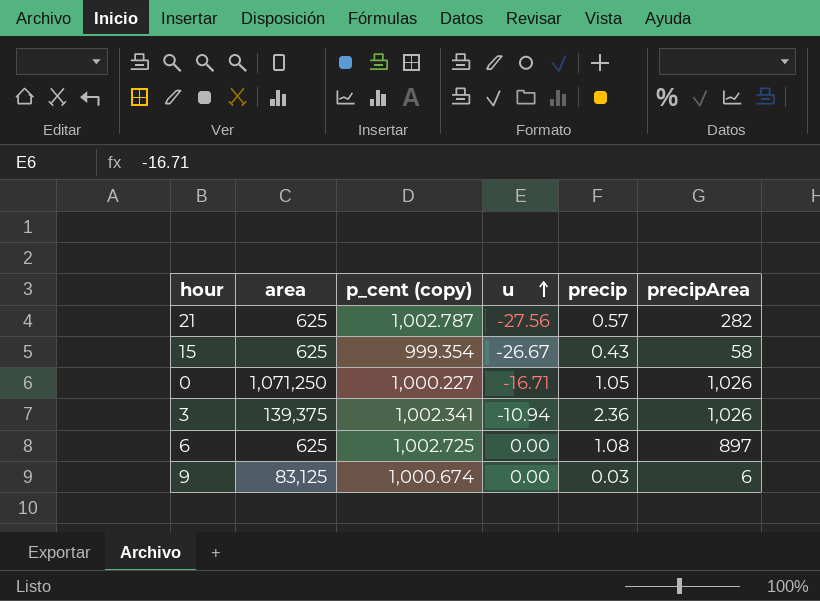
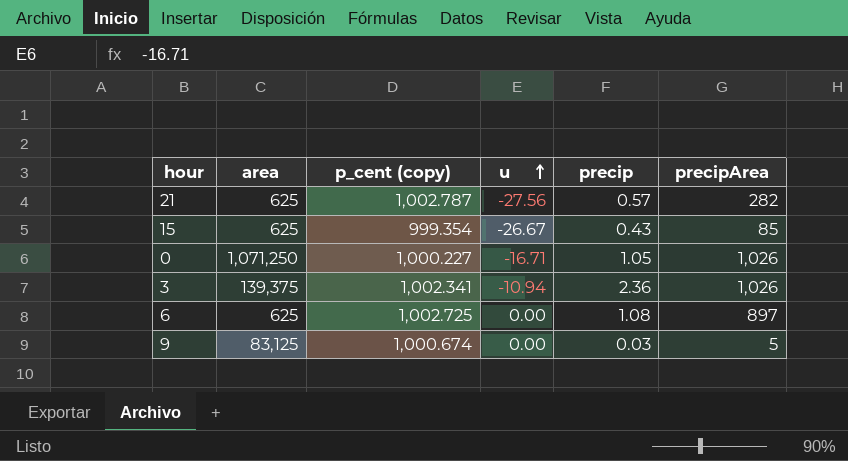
15 | precipArea: 58 -> 85
9 | precipArea: 6 -> 5

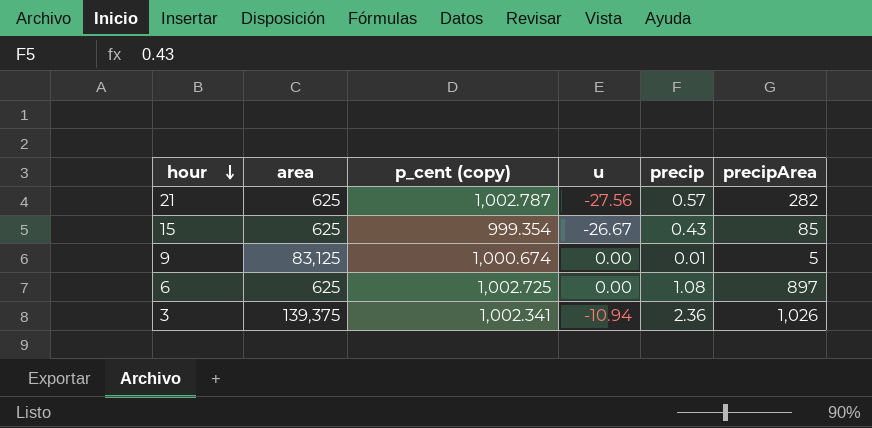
row order: u ascending -> hour descending
row 0: 1,071,250 | 1,000.227 | -16.71 | 1.05 | 1,026 -> none
9 | precip: 0.03 -> 0.01

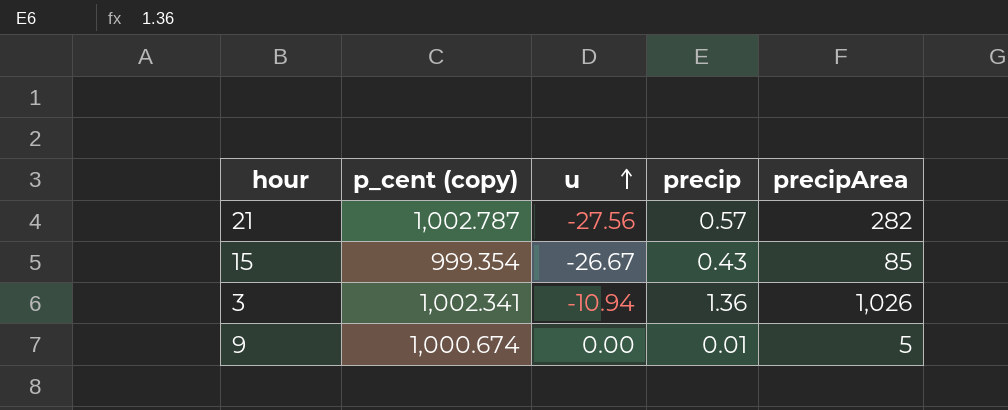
row order: hour descending -> u ascending
column area | position: 2 -> none
row 6: 625 | 1,002.725 | 0.00 | 1.08 | 897 -> none
3 | precip: 2.36 -> 1.36

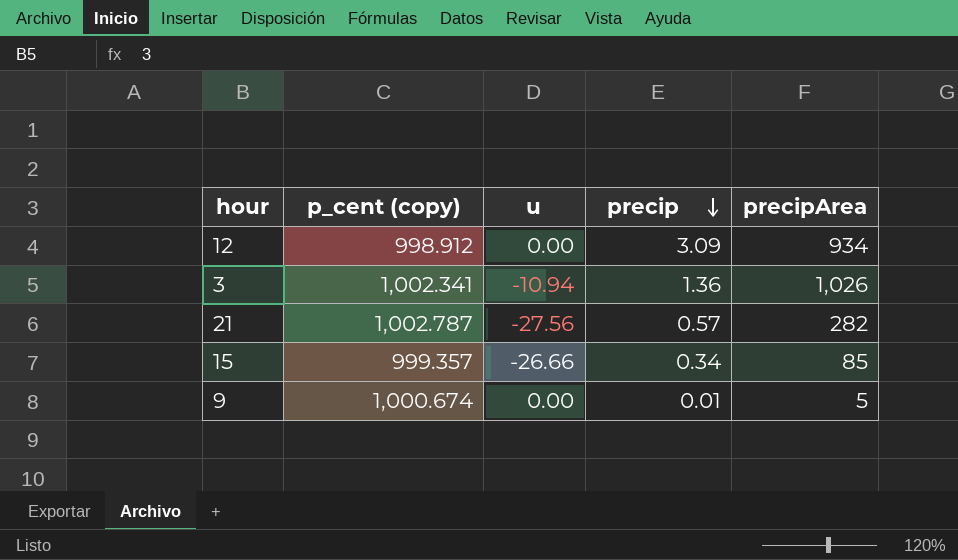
row order: u ascending -> precip descending
row 12: none -> 998.912 | 0.00 | 3.09 | 934
15 | p_cent (copy): 999.354 -> 999.357
15 | u: -26.67 -> -26.66
15 | precip: 0.43 -> 0.34

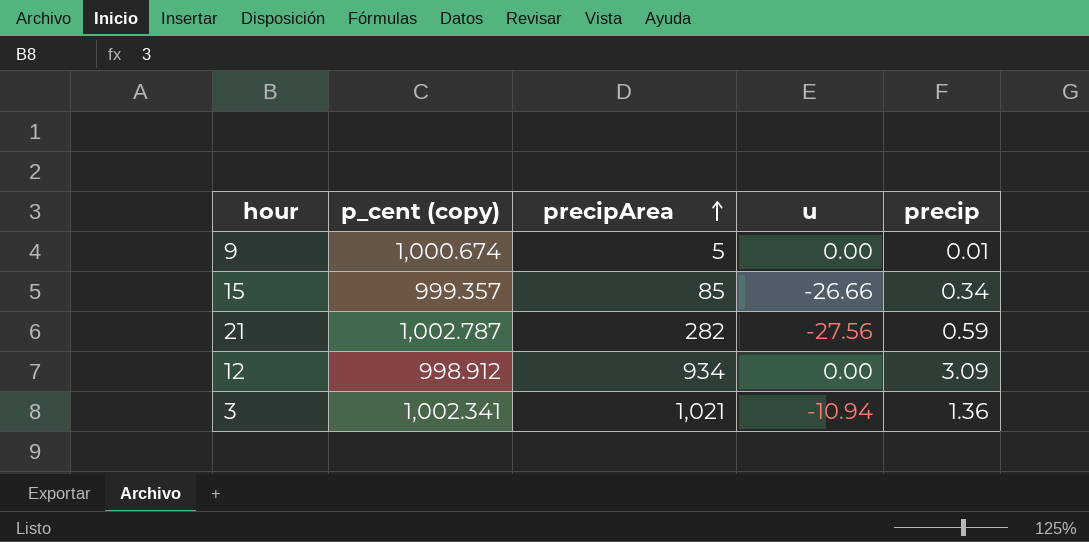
row order: precip descending -> precipArea ascending
column precipArea | position: 5 -> 3
21 | precip: 0.57 -> 0.59
3 | precipArea: 1,026 -> 1,021

